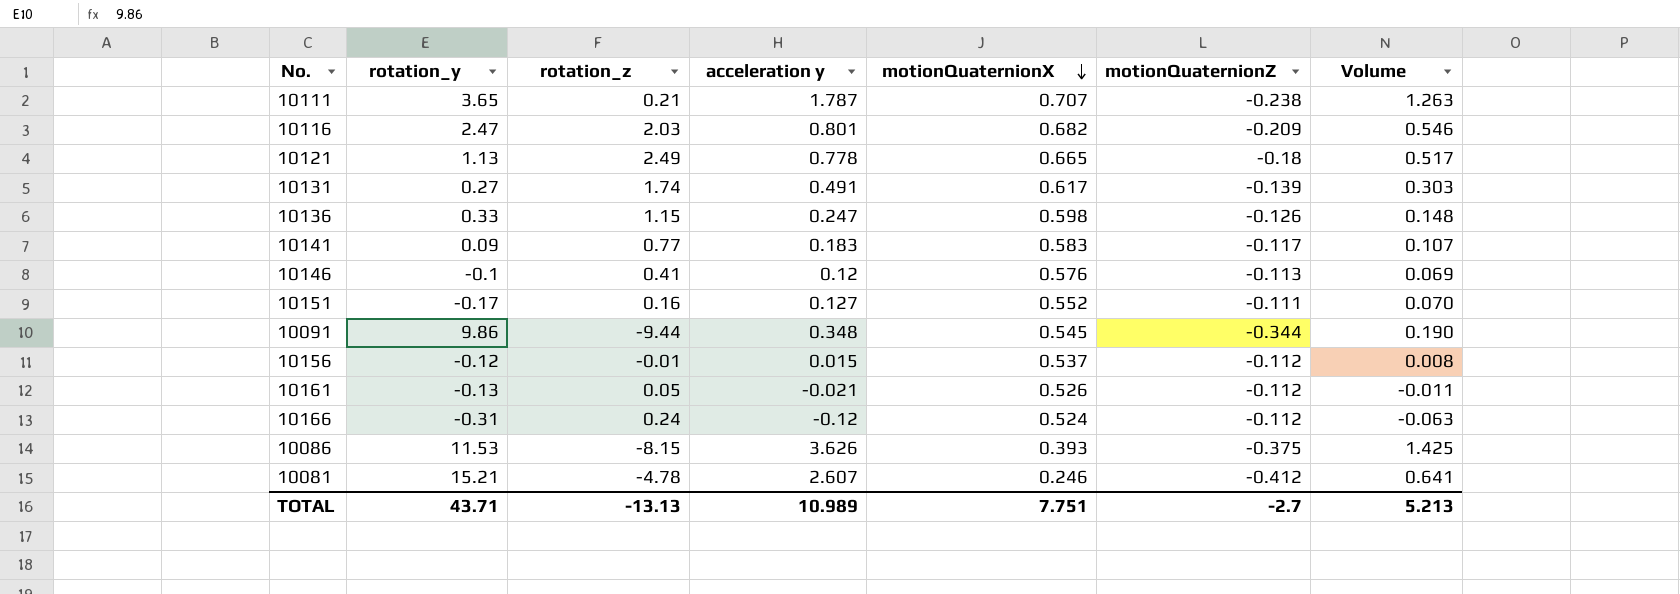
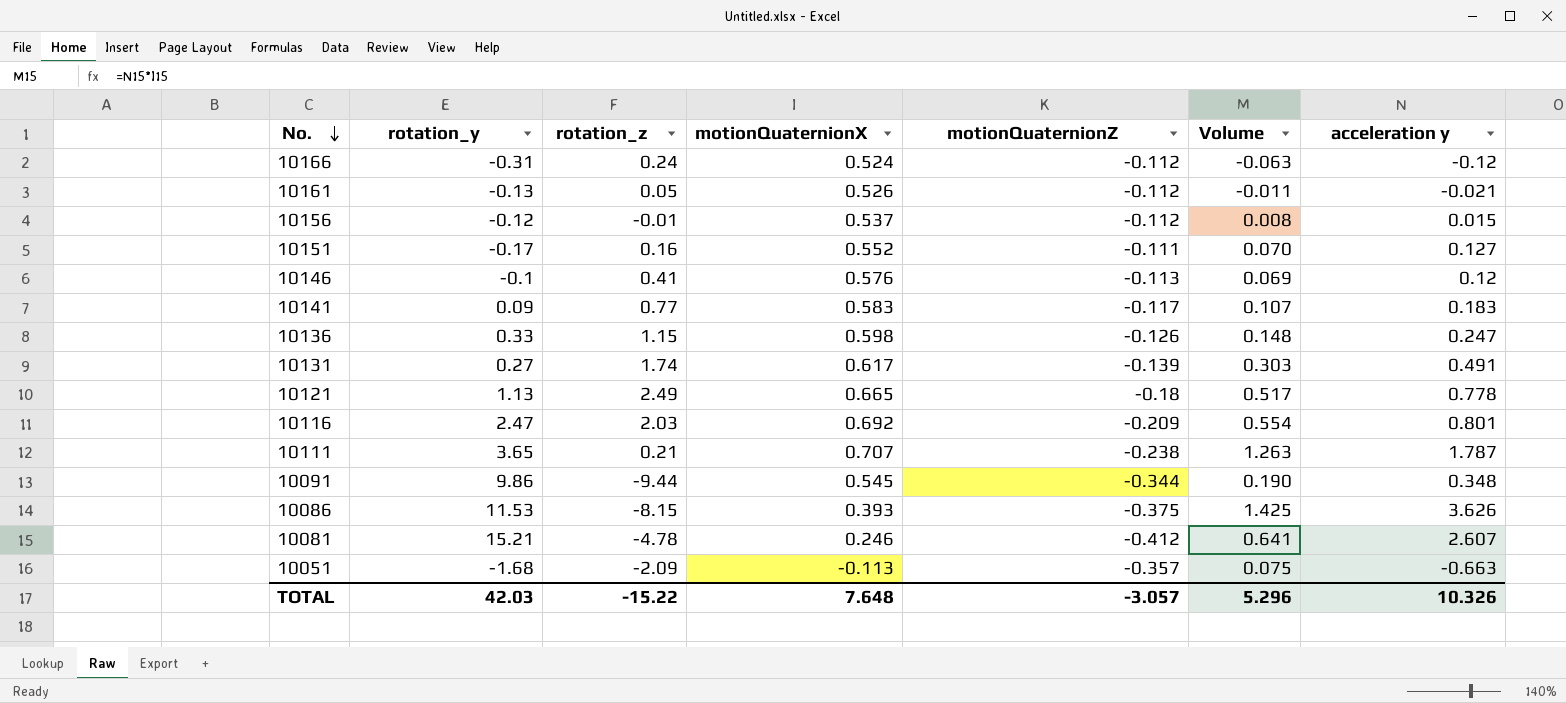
row order: motionQuaternionX descending -> No. descending
column acceleration y | position: 4 -> 7
10116 | motionQuaternionX: 0.682 -> 0.692
10116 | Volume: 0.546 -> 0.554
row 10051: none -> -1.68 | -2.09 | -0.113 | -0.357 | 0.075 | -0.663
TOTAL | rotation_y: 43.71 -> 42.03
TOTAL | rotation_z: -13.13 -> -15.22
TOTAL | motionQuaternionX: 7.751 -> 7.648
TOTAL | motionQuaternionZ: -2.7 -> -3.057
TOTAL | Volume: 5.213 -> 5.296
TOTAL | acceleration y: 10.989 -> 10.326

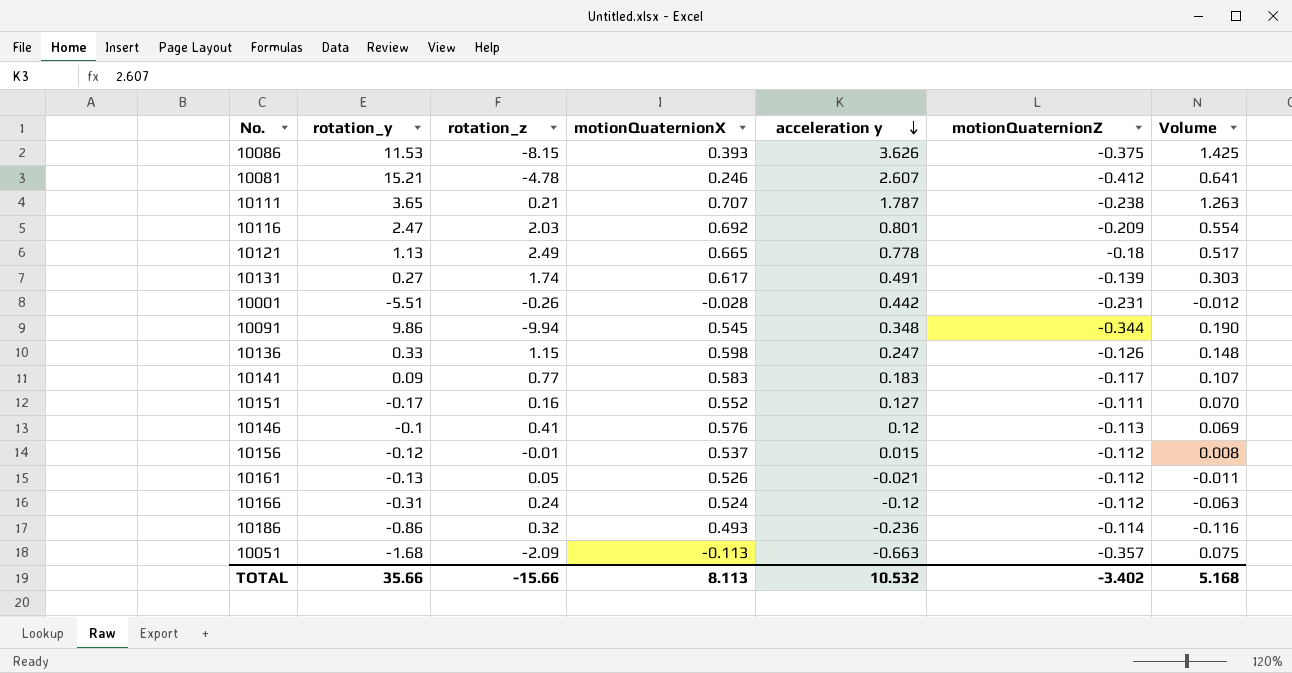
row order: No. descending -> acceleration y descending
column acceleration y | position: 7 -> 5
row 10001: none -> -5.51 | -0.26 | -0.028 | 0.442 | -0.231 | -0.012
10091 | rotation_z: -9.44 -> -9.94
row 10186: none -> -0.86 | 0.32 | 0.493 | -0.236 | -0.114 | -0.116
TOTAL | rotation_y: 42.03 -> 35.66
TOTAL | rotation_z: -15.22 -> -15.66
TOTAL | motionQuaternionX: 7.648 -> 8.113
TOTAL | acceleration y: 10.326 -> 10.532
TOTAL | motionQuaternionZ: -3.057 -> -3.402
TOTAL | Volume: 5.296 -> 5.168

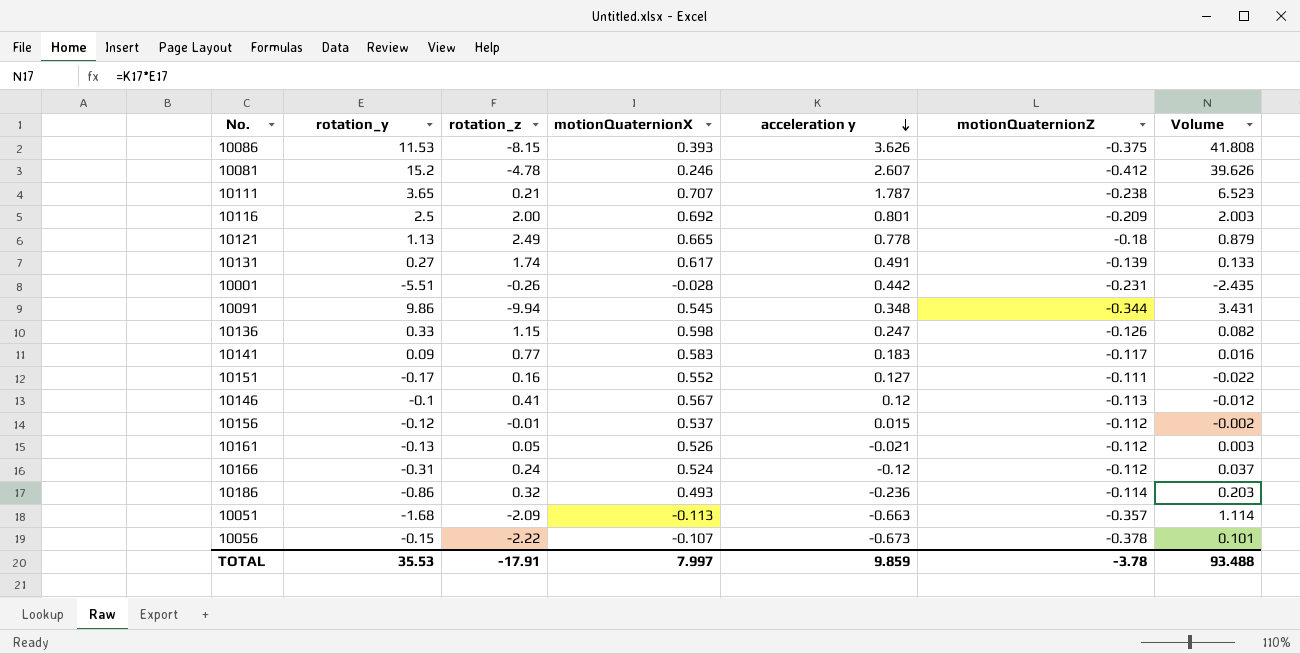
column Volume | formula: [motionQuaternionX] * [acceleration y] -> [rotation_y] * [acceleration y]
10081 | rotation_y: 15.21 -> 15.2
10116 | rotation_y: 2.47 -> 2.5
10116 | rotation_z: 2.03 -> 2.00
10146 | motionQuaternionX: 0.576 -> 0.567
row 10056: none -> -0.15 | -2.22 | -0.107 | -0.673 | -0.378 | 0.101
TOTAL | rotation_y: 35.66 -> 35.53
TOTAL | rotation_z: -15.66 -> -17.91
TOTAL | motionQuaternionX: 8.113 -> 7.997
TOTAL | acceleration y: 10.532 -> 9.859
TOTAL | motionQuaternionZ: -3.402 -> -3.78
TOTAL | Volume: 5.168 -> 93.488

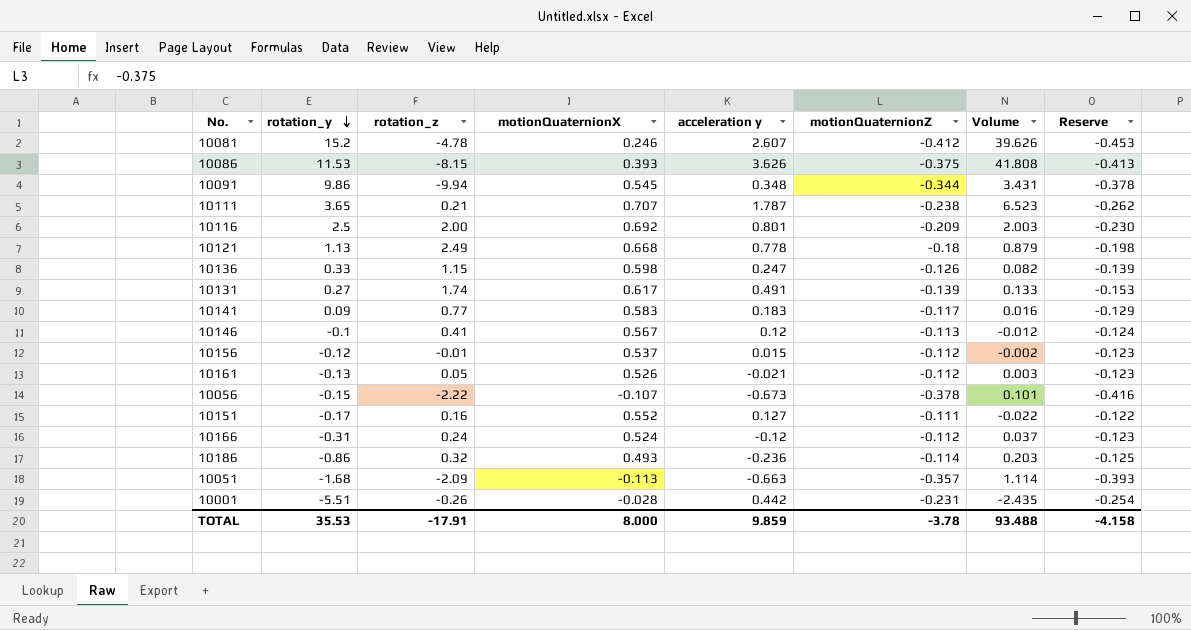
row order: acceleration y descending -> rotation_y descending
column Reserve | formula: none -> [motionQuaternionZ] * 1.1
10121 | motionQuaternionX: 0.665 -> 0.668
TOTAL | motionQuaternionX: 7.997 -> 8.000

